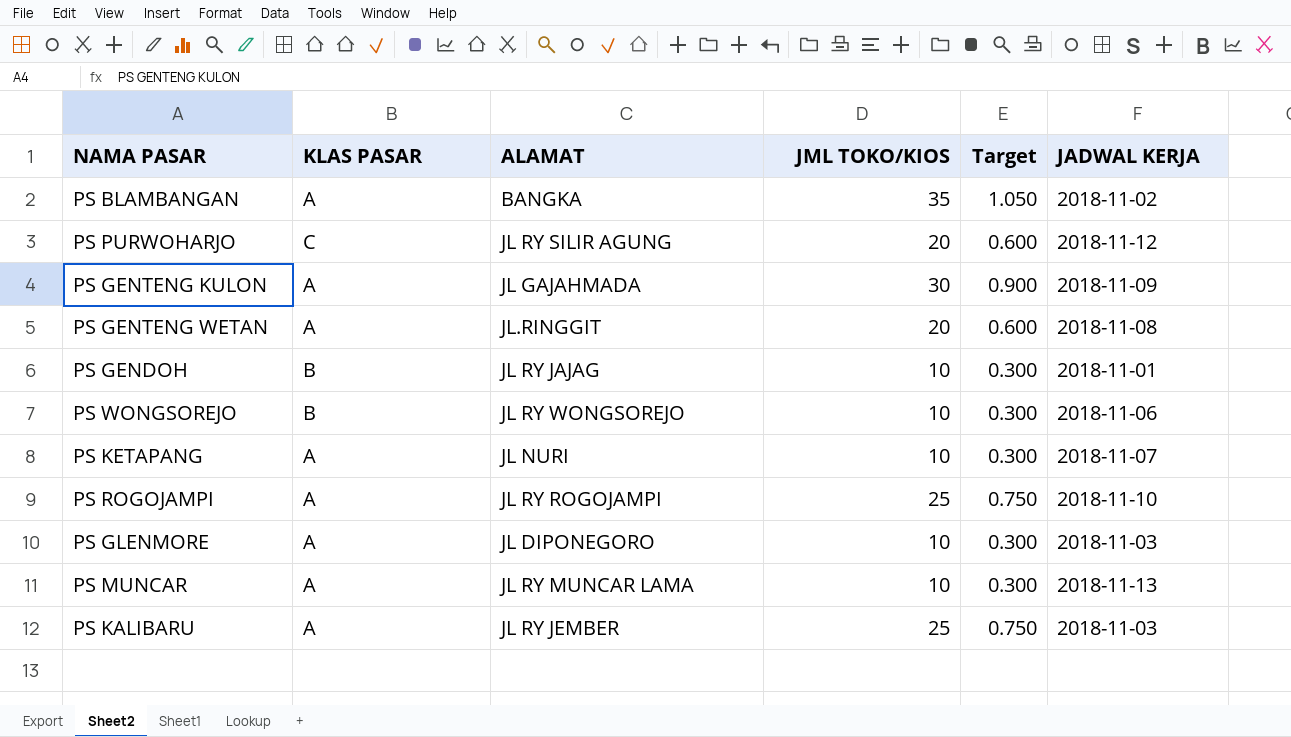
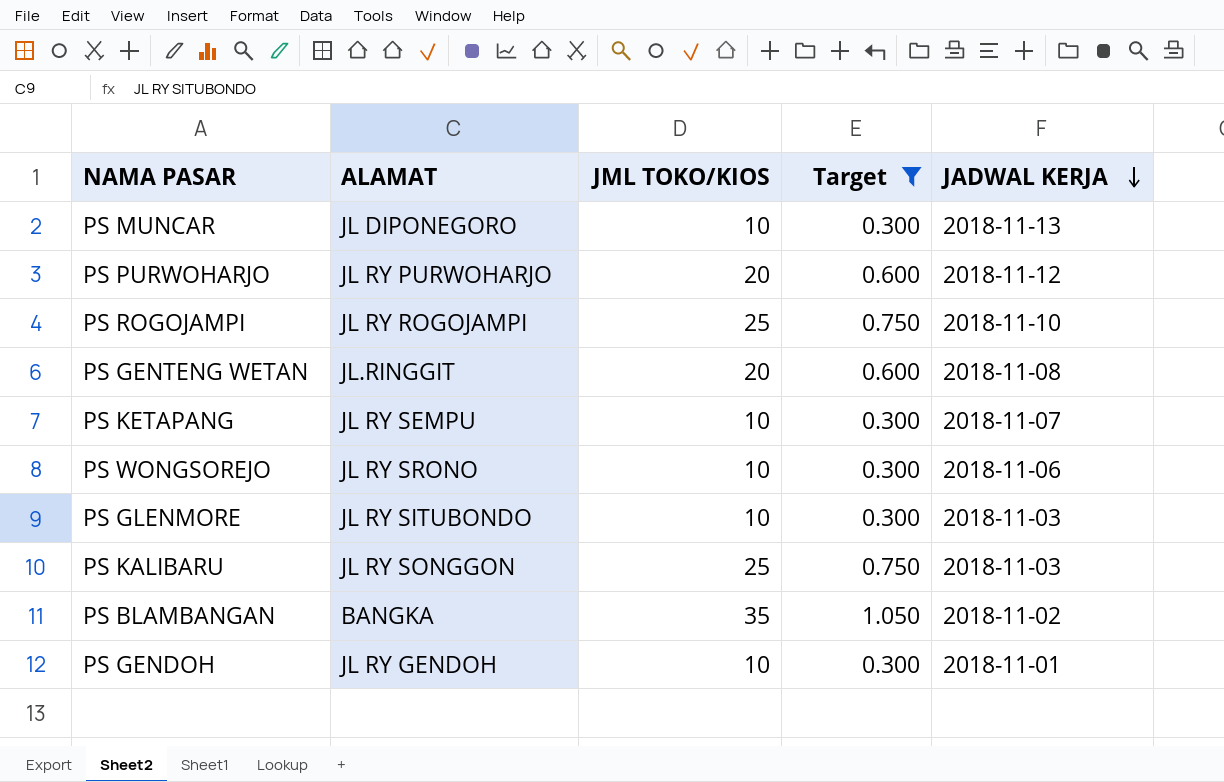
filter: none -> Target != 0.900
row order: none -> JADWAL KERJA descending
column KLAS PASAR | position: 2 -> none
PS MUNCAR | ALAMAT: JL RY MUNCAR LAMA -> JL DIPONEGORO
PS PURWOHARJO | ALAMAT: JL RY SILIR AGUNG -> JL RY PURWOHARJO
PS KETAPANG | ALAMAT: JL NURI -> JL RY SEMPU
PS WONGSOREJO | ALAMAT: JL RY WONGSOREJO -> JL RY SRONO
PS GLENMORE | ALAMAT: JL DIPONEGORO -> JL RY SITUBONDO
PS KALIBARU | ALAMAT: JL RY JEMBER -> JL RY SONGGON
PS GENDOH | ALAMAT: JL RY JAJAG -> JL RY GENDOH

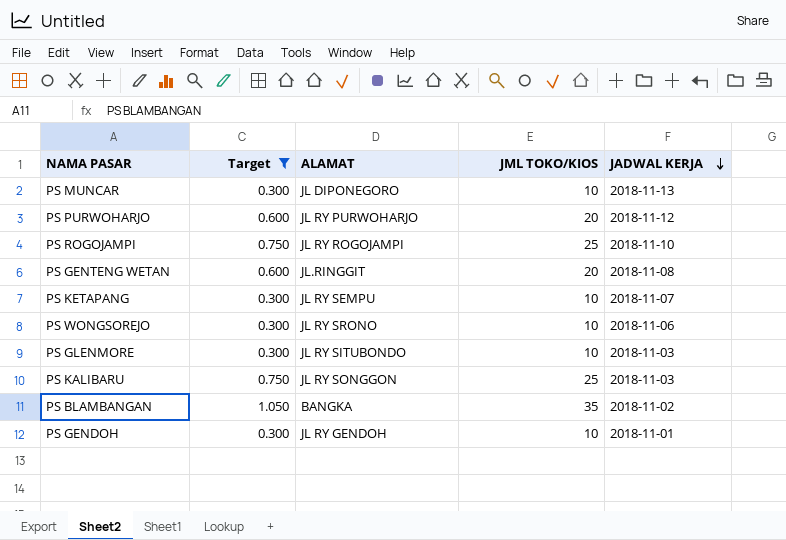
column Target | position: 4 -> 2

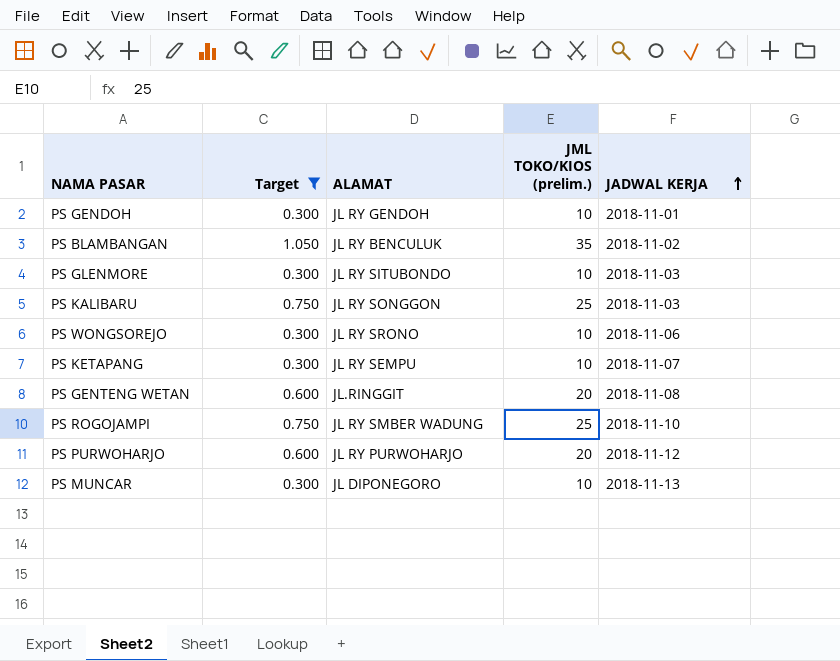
row order: JADWAL KERJA descending -> JADWAL KERJA ascending
column name: JML TOKO/KIOS -> JML TOKO/KIOS (prelim.)
PS BLAMBANGAN | ALAMAT: BANGKA -> JL RY BENCULUK
PS ROGOJAMPI | ALAMAT: JL RY ROGOJAMPI -> JL RY SMBER WADUNG

